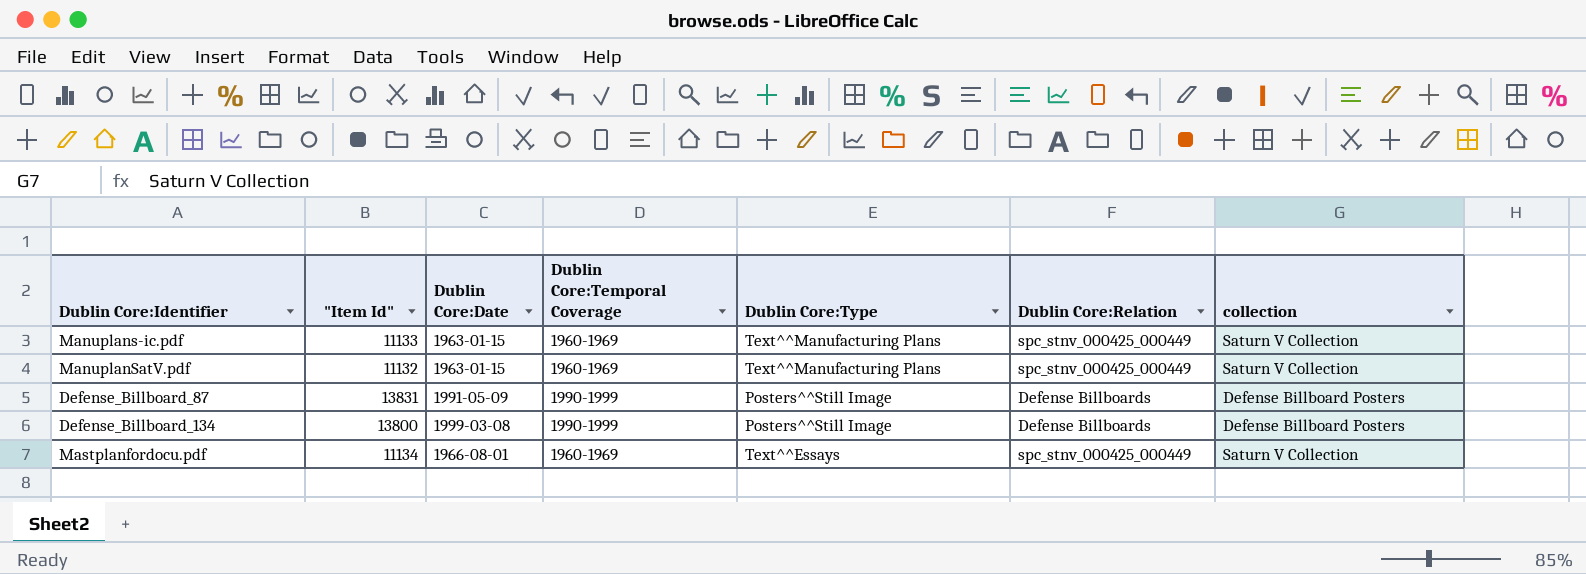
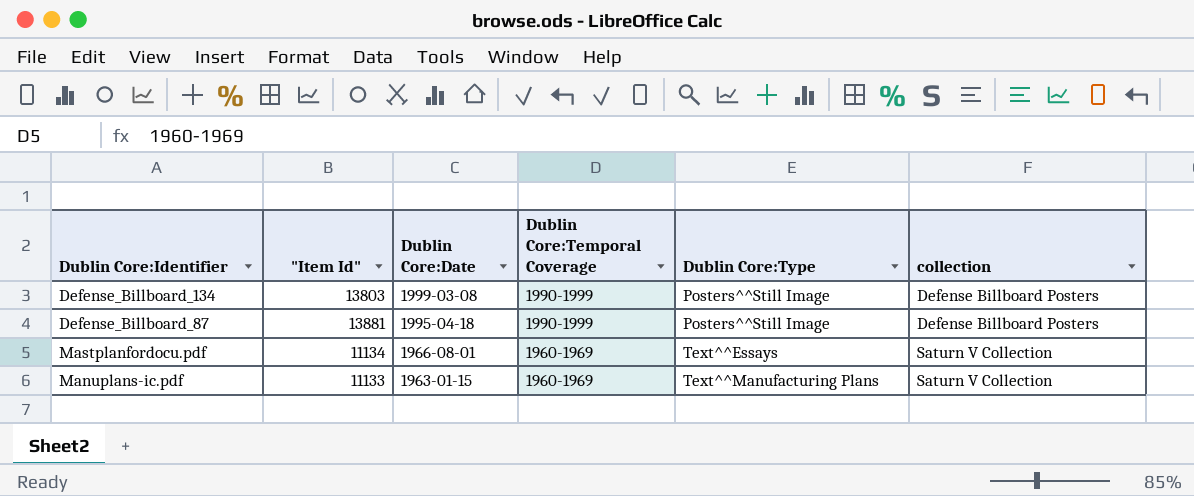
row order: none -> Dublin Core:Date descending
column Dublin Core:Relation | position: 6 -> none
row ManuplanSatV.pdf: 11132 | 1963-01-15 | 1960-1969 | Text^^Manufacturing Plans | spc_stnv_000425_000449 | Saturn V Collection -> none
Defense_Billboard_134 | "Item Id": 13800 -> 13803
Defense_Billboard_87 | "Item Id": 13831 -> 13881
Defense_Billboard_87 | Dublin Core:Date: 1991-05-09 -> 1995-04-18

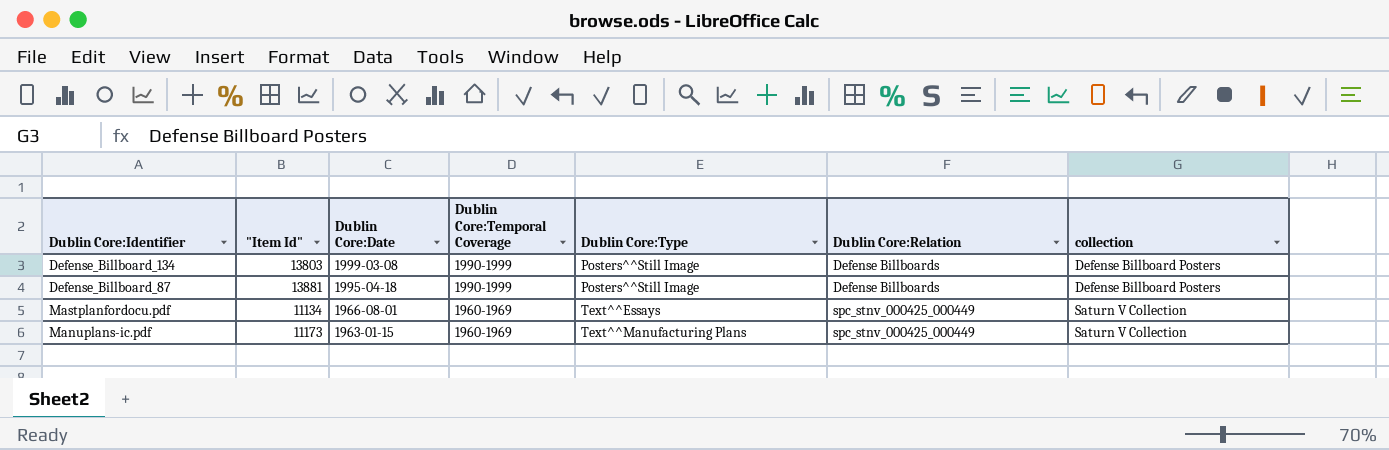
column Dublin Core:Relation | position: none -> 6
Manuplans-ic.pdf | "Item Id": 11133 -> 11173

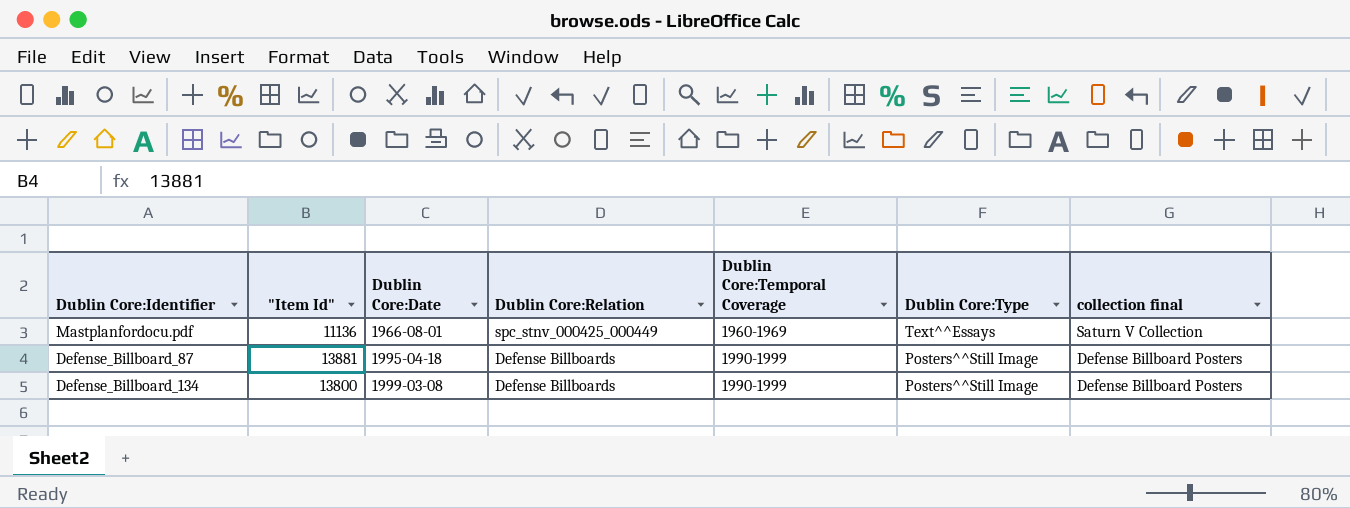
row order: Dublin Core:Date descending -> Dublin Core:Date ascending
column Dublin Core:Relation | position: 6 -> 4
column name: collection -> collection final
row Manuplans-ic.pdf: 11173 | 1963-01-15 | 1960-1969 | Text^^Manufacturing Plans | spc_stnv_000425_000449 | Saturn V Collection -> none
Mastplanfordocu.pdf | "Item Id": 11134 -> 11136
Defense_Billboard_134 | "Item Id": 13803 -> 13800

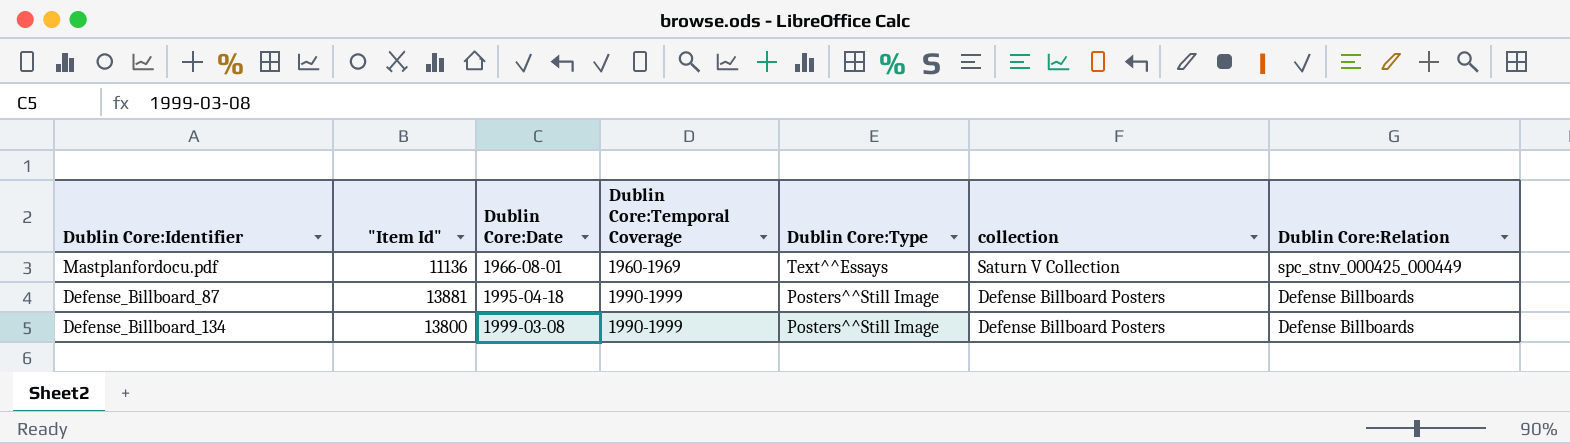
column name: collection final -> collection
column Dublin Core:Relation | position: 4 -> 7

